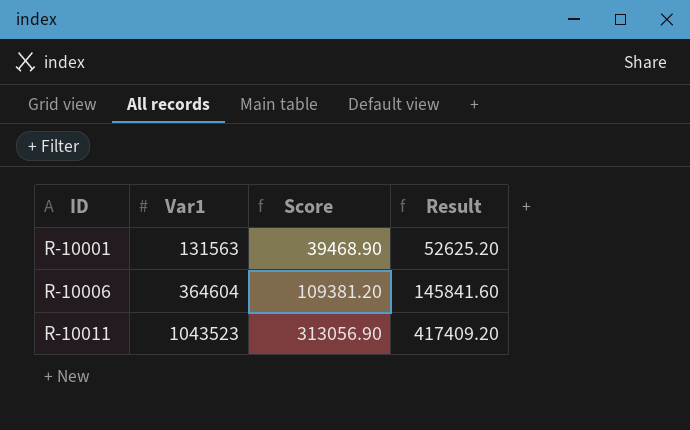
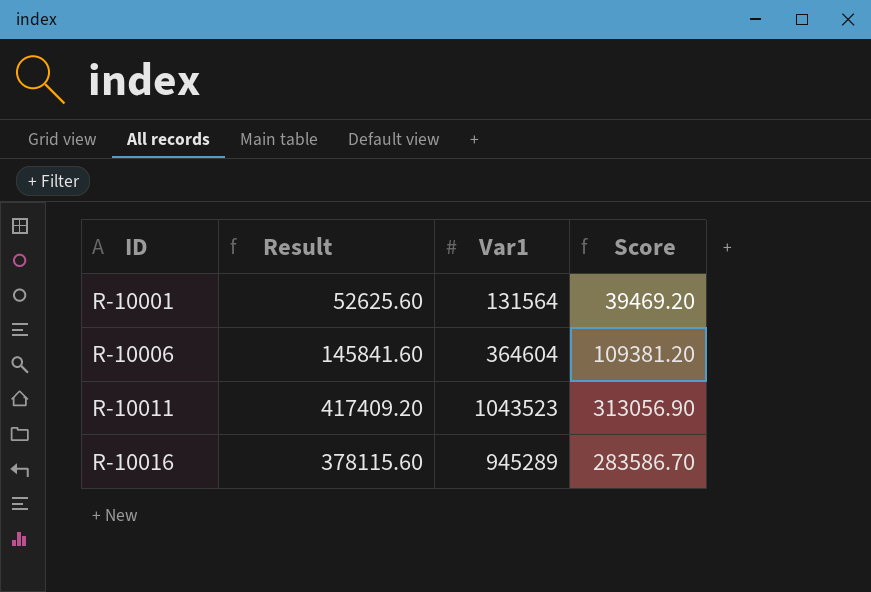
column Result | position: 4 -> 2
R-10001 | Result: 52625.20 -> 52625.60
R-10001 | Var1: 131563 -> 131564
R-10001 | Score: 39468.90 -> 39469.20
row R-10016: none -> 378115.60 | 945289 | 283586.70

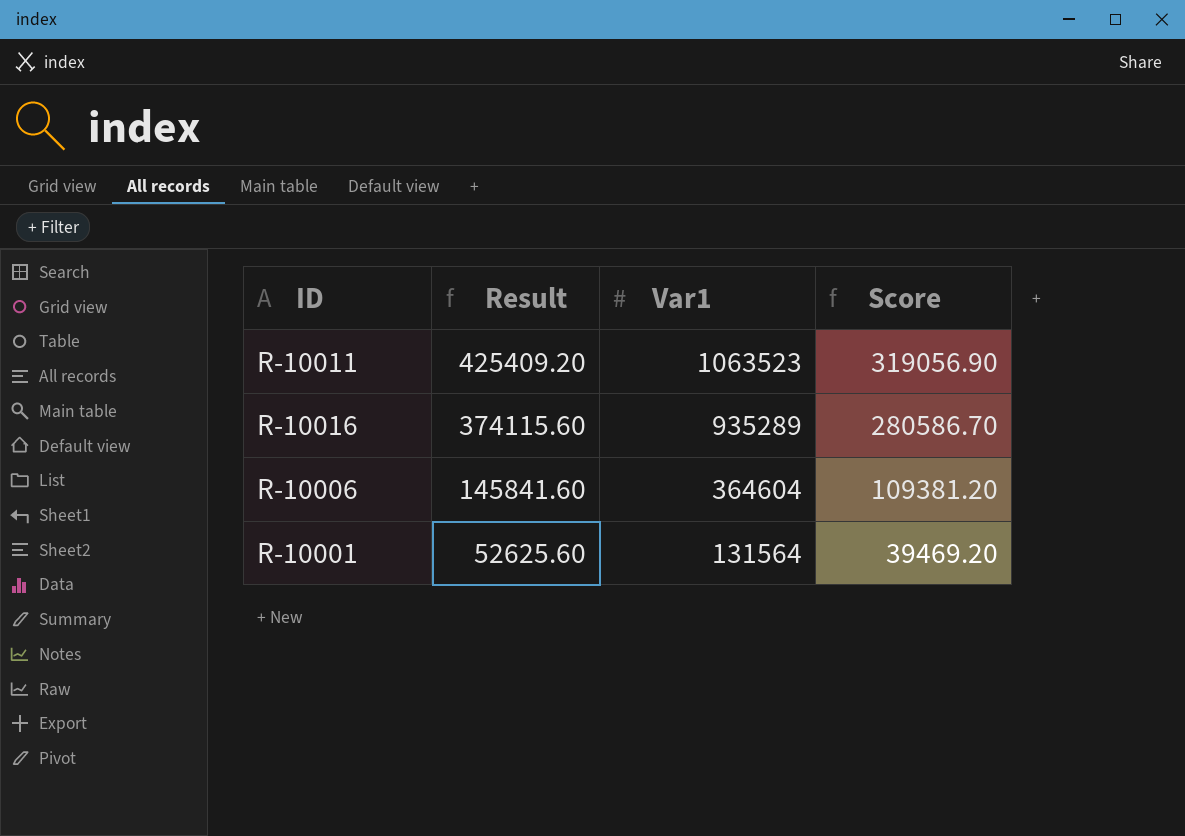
row order: ID ascending -> Result descending
R-10011 | Result: 417409.20 -> 425409.20
R-10011 | Var1: 1043523 -> 1063523
R-10011 | Score: 313056.90 -> 319056.90
R-10016 | Result: 378115.60 -> 374115.60
R-10016 | Var1: 945289 -> 935289
R-10016 | Score: 283586.70 -> 280586.70

